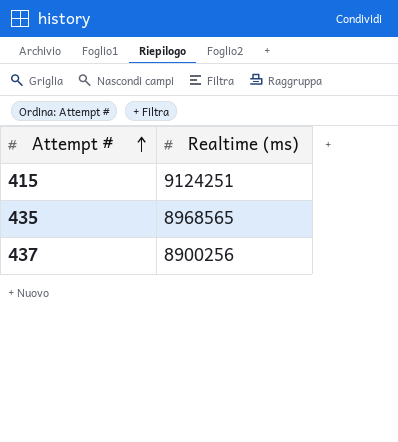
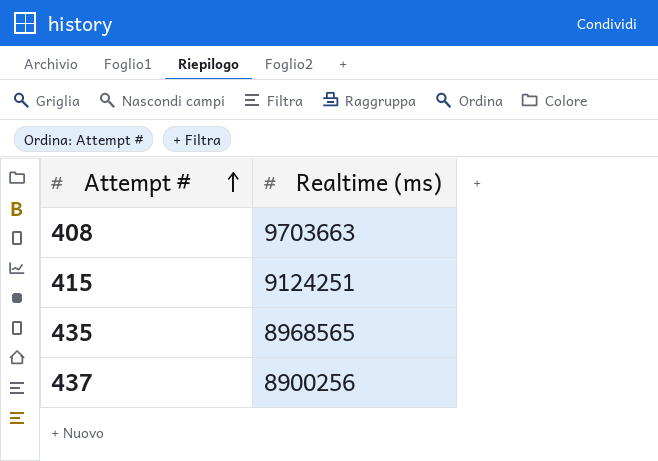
row 408: none -> 9703663

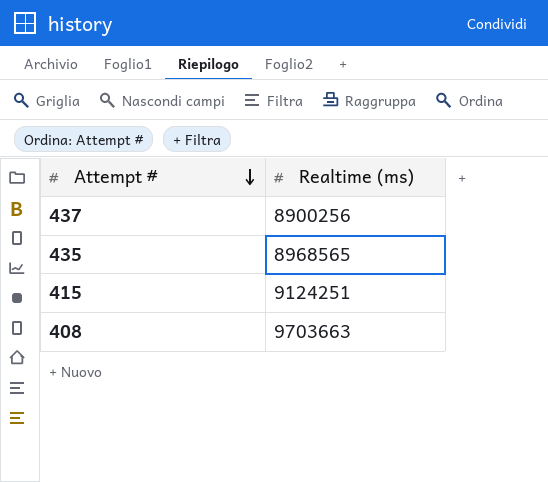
row order: Attempt # ascending -> Attempt # descending

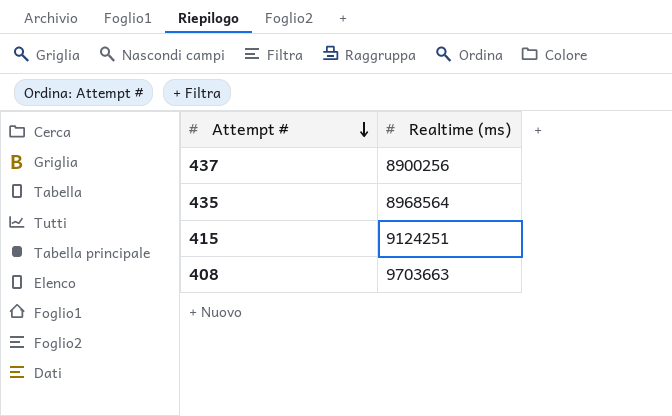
435 | Realtime (ms): 8968565 -> 8968564

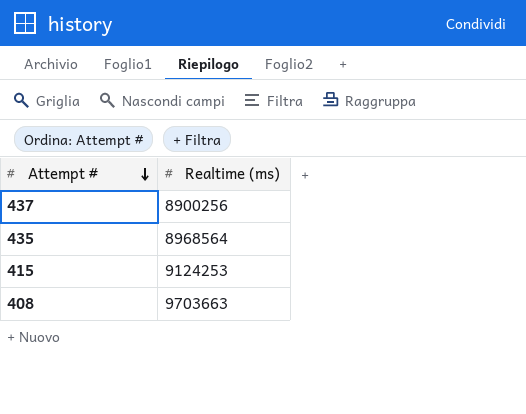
415 | Realtime (ms): 9124251 -> 9124253

